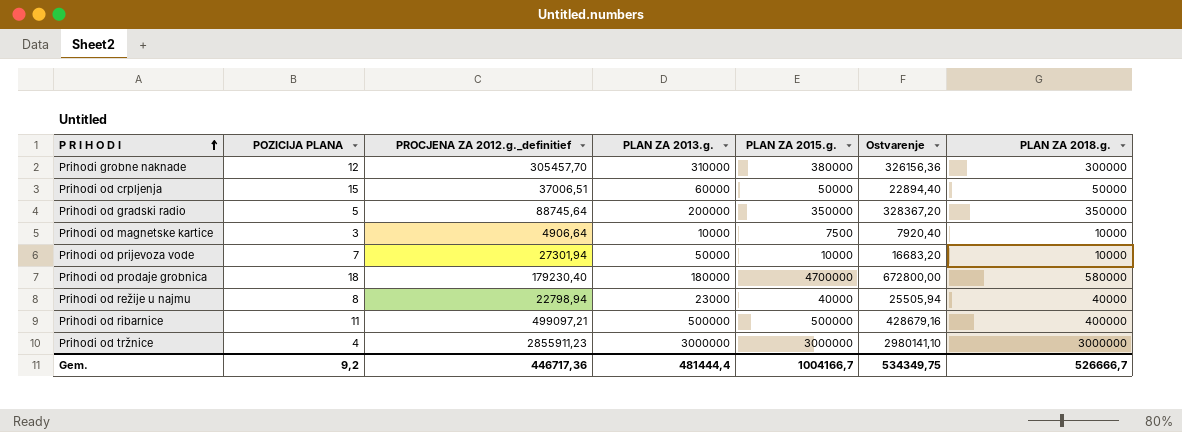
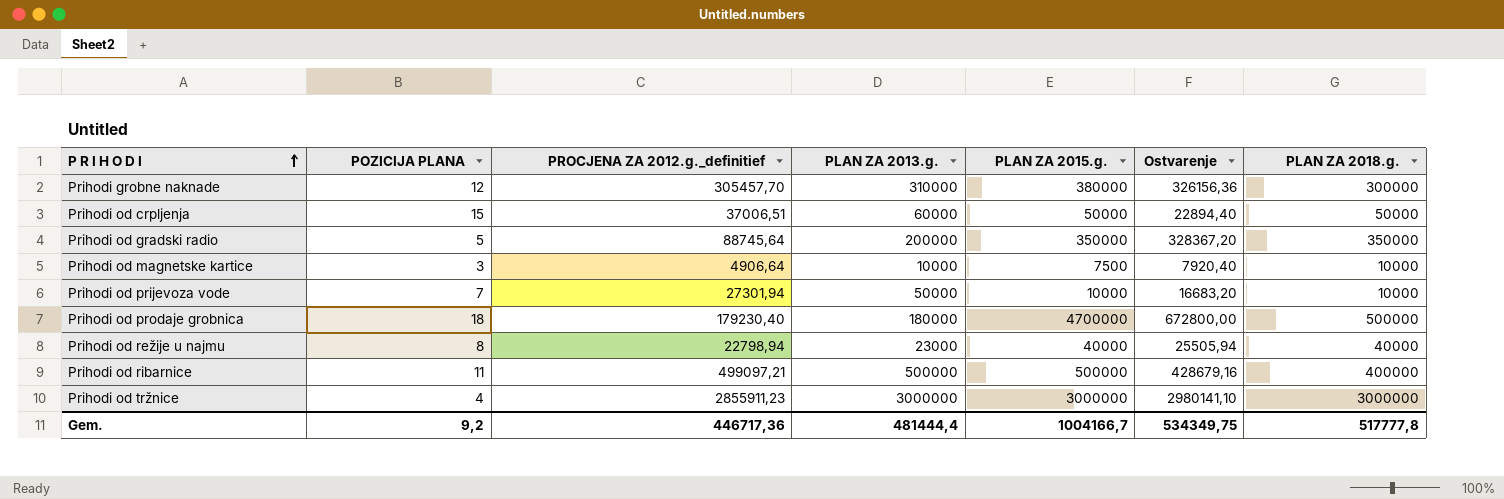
Prihodi od prodaje grobnica | PLAN ZA 2018.g.: 580000 -> 500000
Gem. | PLAN ZA 2018.g.: 526666,7 -> 517777,8

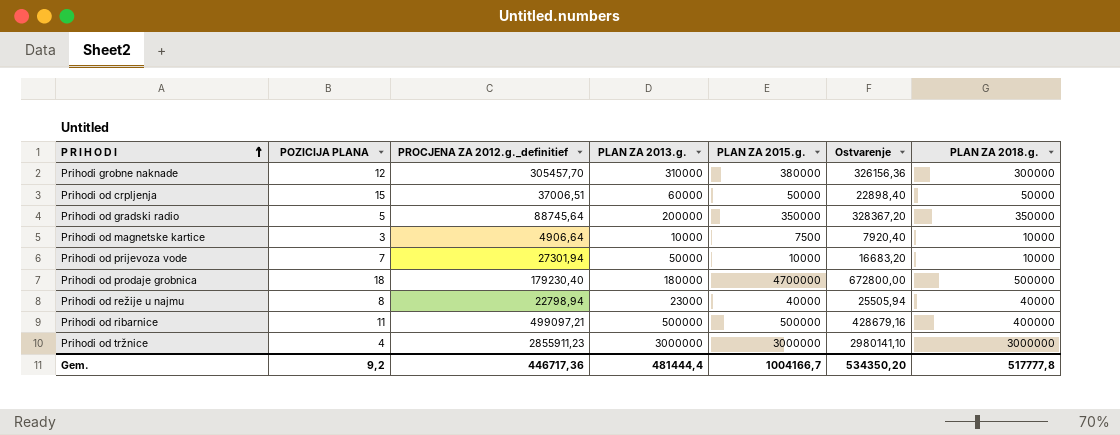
Prihodi od crpljenja | Ostvarenje: 22894,40 -> 22898,40
Gem. | Ostvarenje: 534349,75 -> 534350,20

